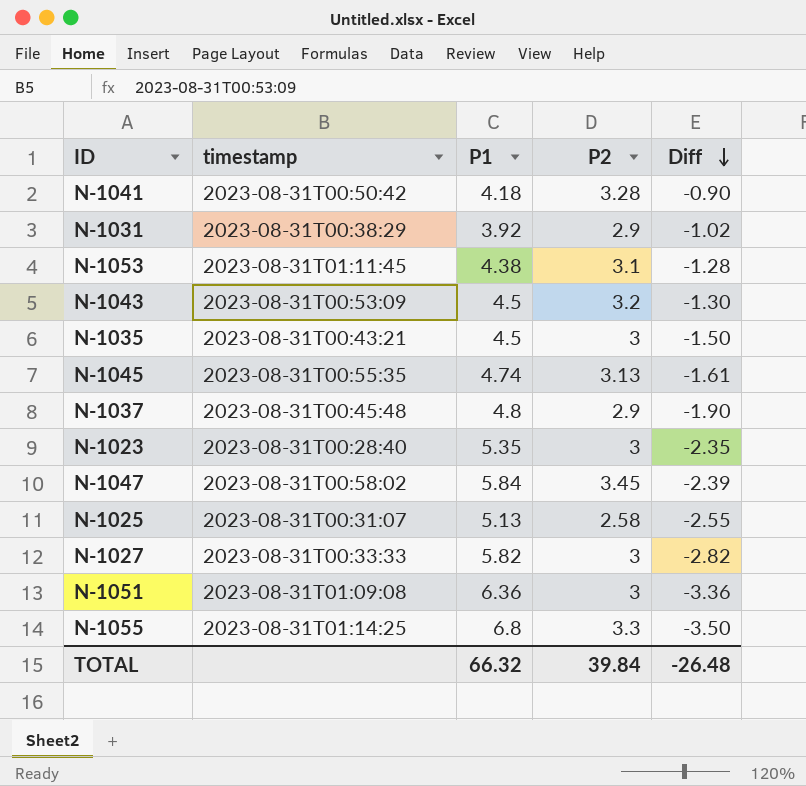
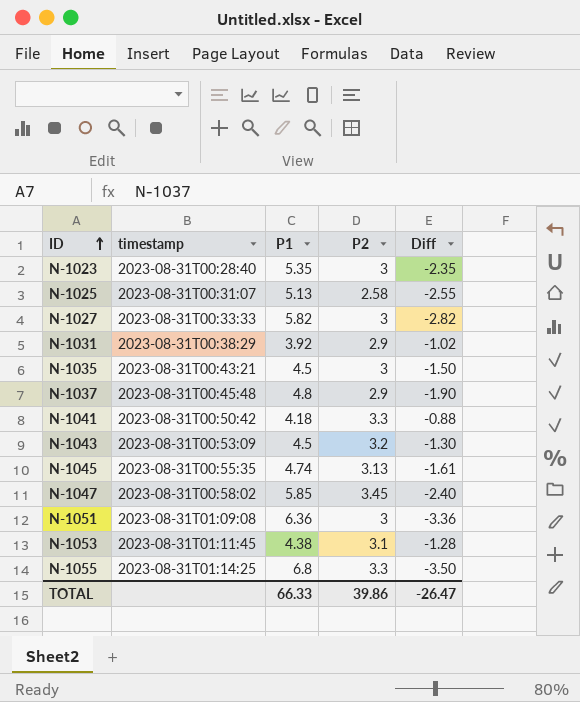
row order: Diff descending -> ID ascending
N-1041 | P2: 3.28 -> 3.3
N-1041 | Diff: -0.90 -> -0.88
N-1047 | P1: 5.84 -> 5.85
N-1047 | Diff: -2.39 -> -2.40
TOTAL | P1: 66.32 -> 66.33
TOTAL | P2: 39.84 -> 39.86
TOTAL | Diff: -26.48 -> -26.47

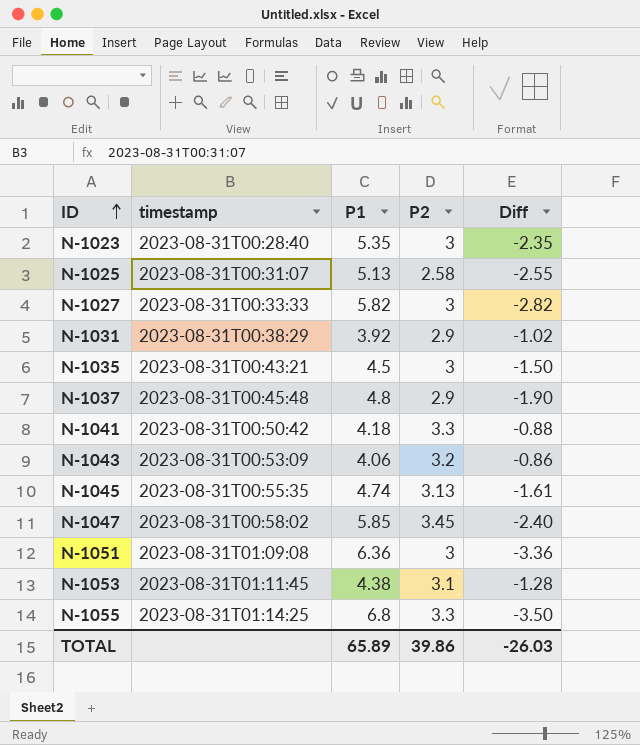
N-1043 | P1: 4.5 -> 4.06
N-1043 | Diff: -1.30 -> -0.86
TOTAL | P1: 66.33 -> 65.89
TOTAL | Diff: -26.47 -> -26.03

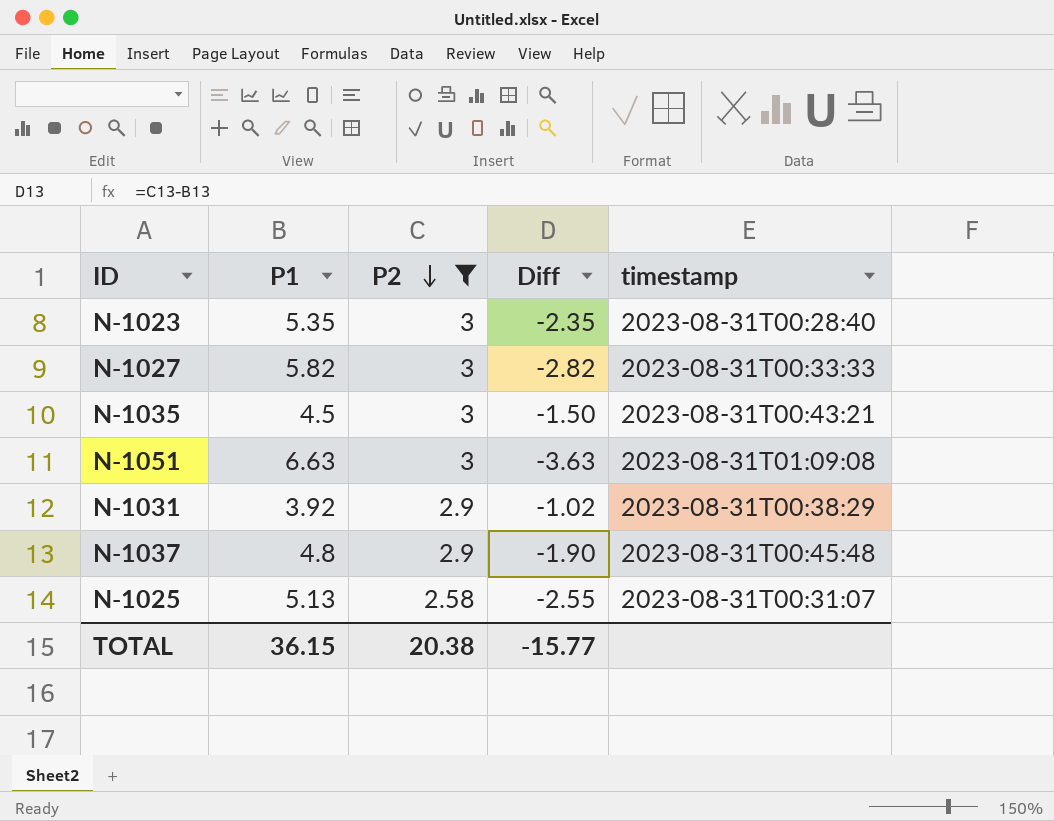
filter: none -> P2 <= 3
row order: ID ascending -> P2 descending
column timestamp | position: 2 -> 5
N-1051 | P1: 6.36 -> 6.63
N-1051 | Diff: -3.36 -> -3.63
TOTAL | P1: 65.89 -> 36.15
TOTAL | P2: 39.86 -> 20.38
TOTAL | Diff: -26.03 -> -15.77

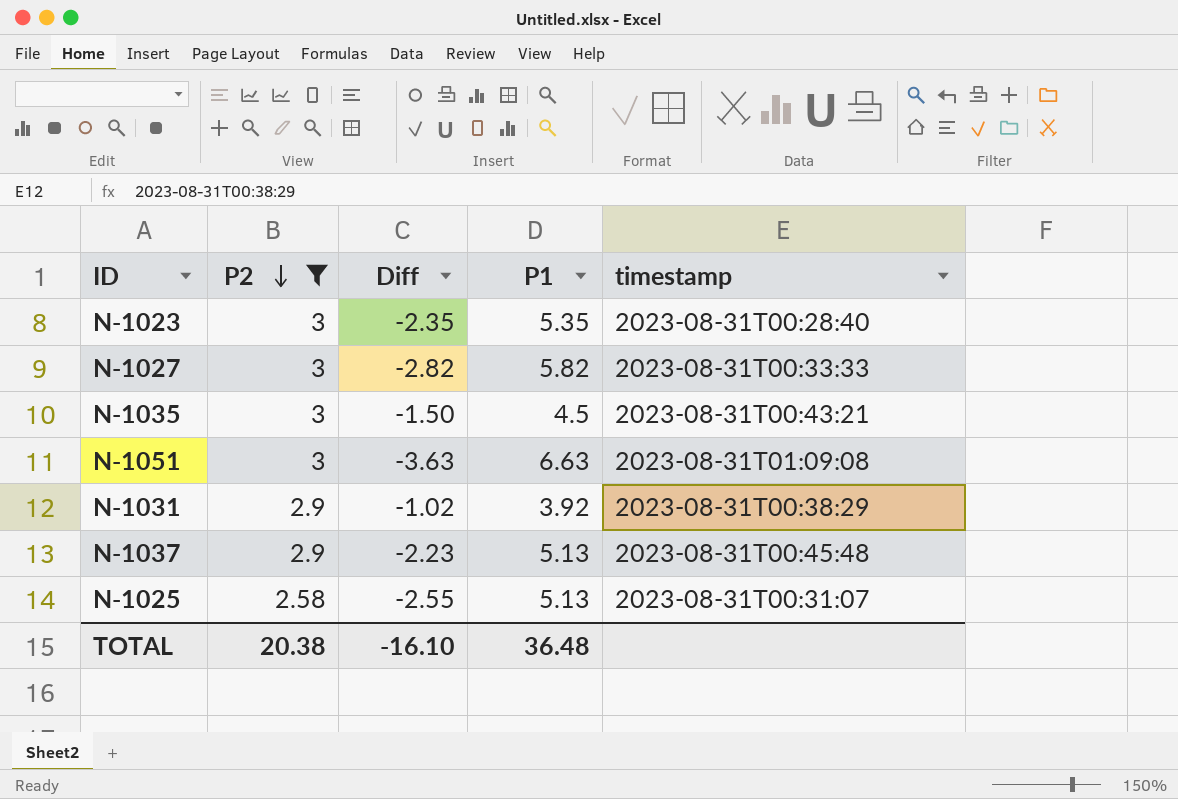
column P1 | position: 2 -> 4
N-1037 | Diff: -1.90 -> -2.23
N-1037 | P1: 4.8 -> 5.13
TOTAL | Diff: -15.77 -> -16.10
TOTAL | P1: 36.15 -> 36.48

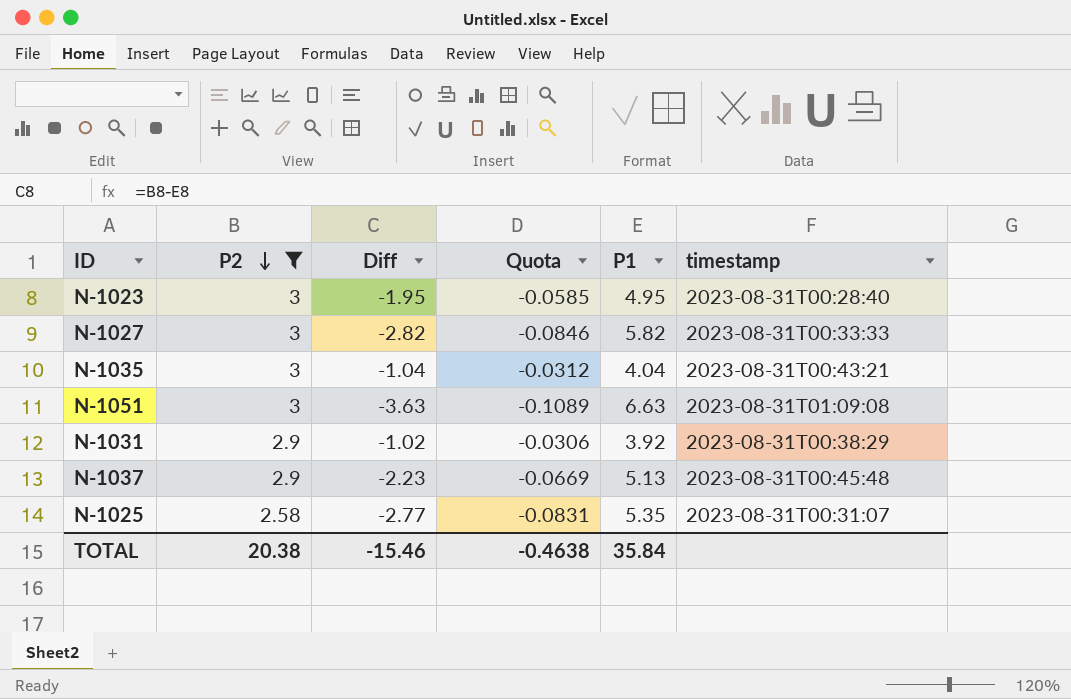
column Quota | formula: none -> [Diff] * 0.03
N-1023 | Diff: -2.35 -> -1.95
N-1023 | P1: 5.35 -> 4.95
N-1035 | Diff: -1.50 -> -1.04
N-1035 | P1: 4.5 -> 4.04
N-1025 | Diff: -2.55 -> -2.77
N-1025 | P1: 5.13 -> 5.35
TOTAL | Diff: -16.10 -> -15.46
TOTAL | P1: 36.48 -> 35.84

